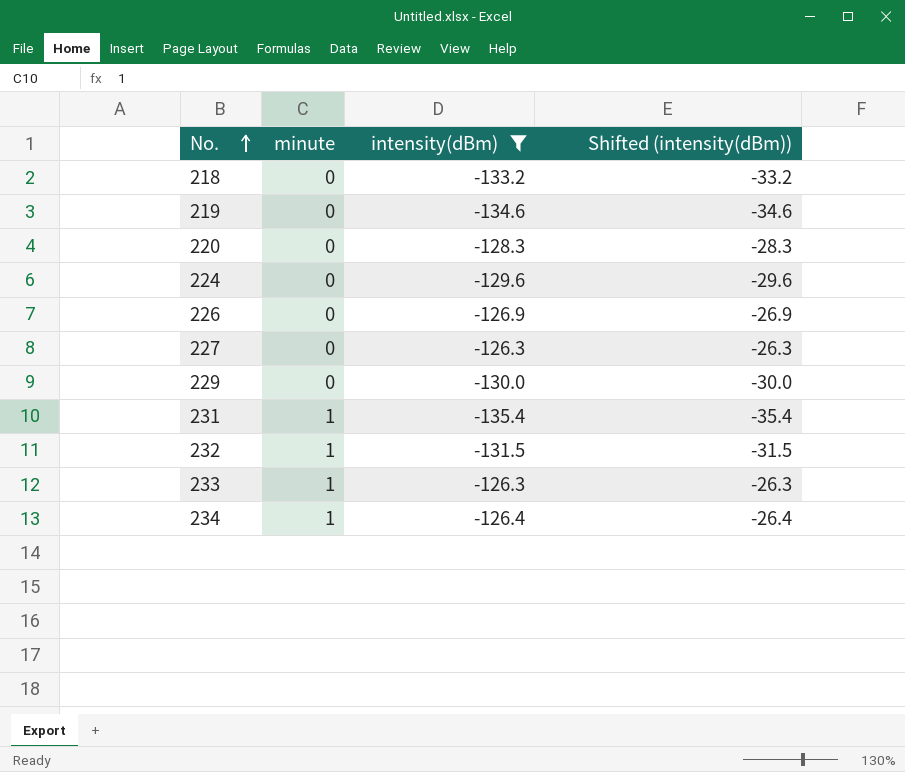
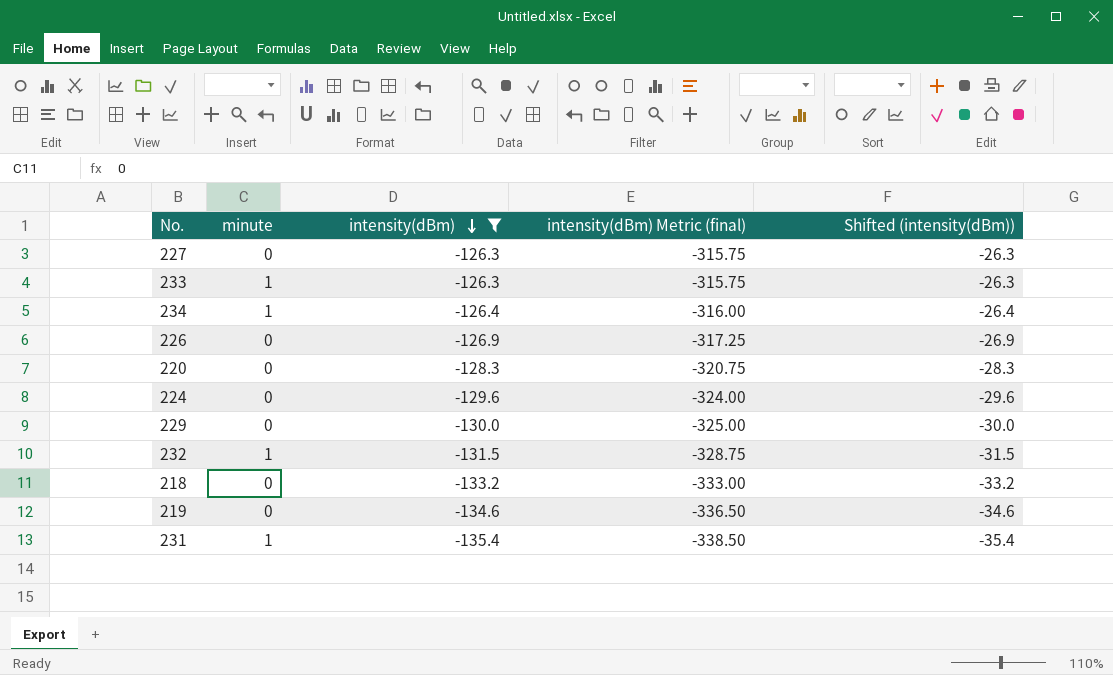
row order: No. ascending -> intensity(dBm) descending
column intensity(dBm) Metric (final) | formula: none -> [intensity(dBm)] * 2.5

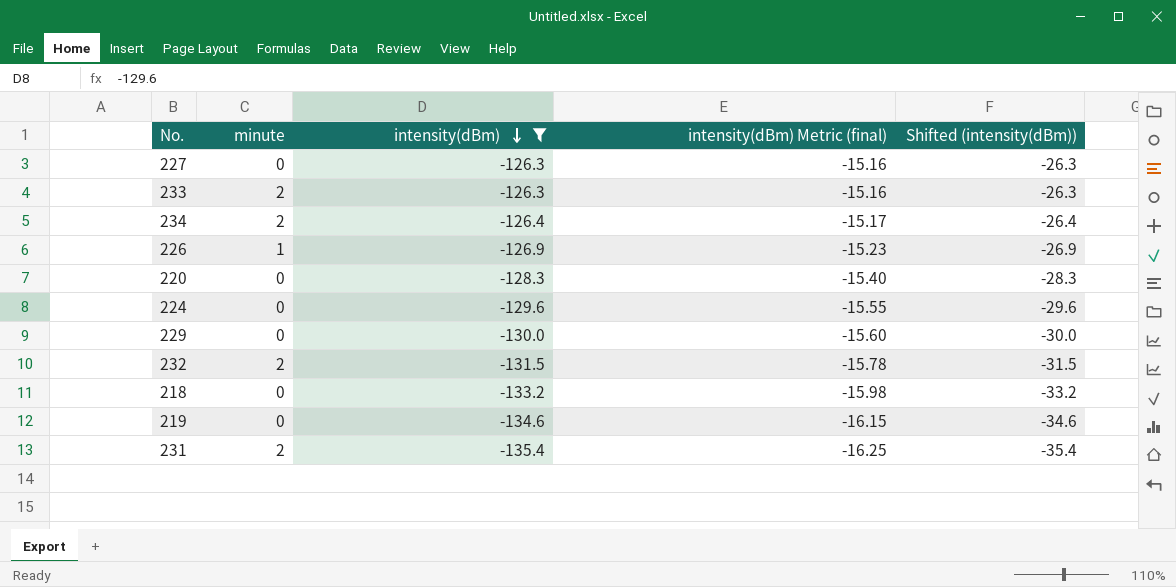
column intensity(dBm) Metric (final) | formula: [intensity(dBm)] * 2.5 -> [intensity(dBm)] * 0.12
233 | minute: 1 -> 2
234 | minute: 1 -> 2
226 | minute: 0 -> 1
232 | minute: 1 -> 2
231 | minute: 1 -> 2

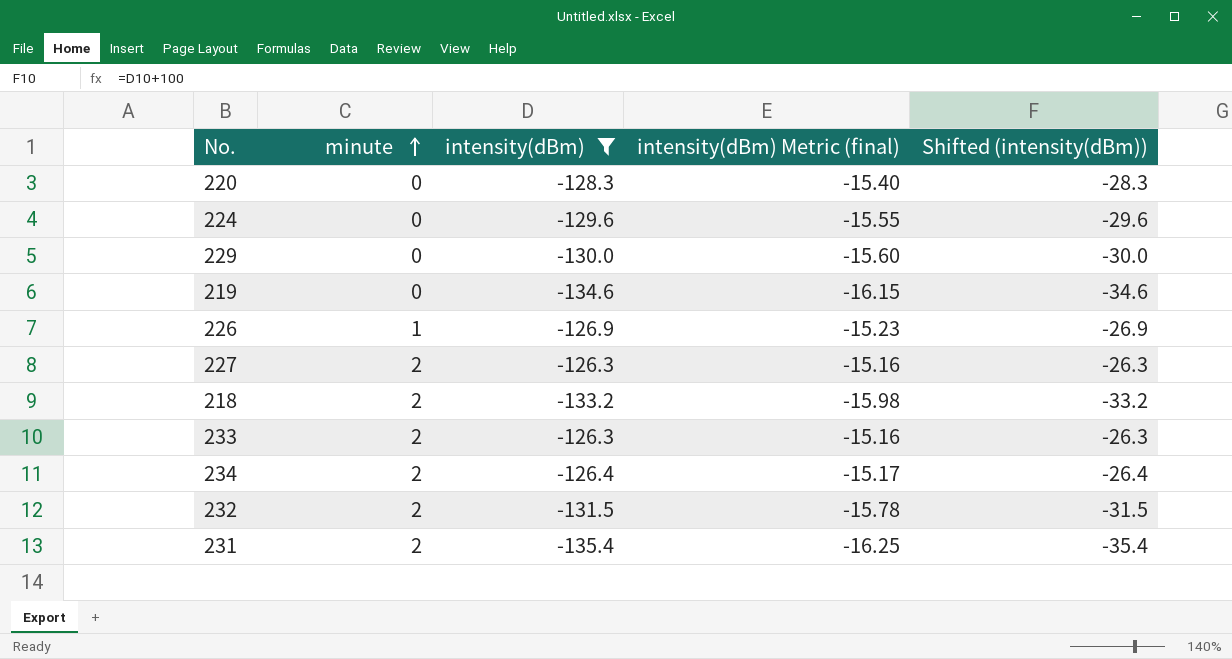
row order: intensity(dBm) descending -> minute ascending
227 | minute: 0 -> 2
218 | minute: 0 -> 2

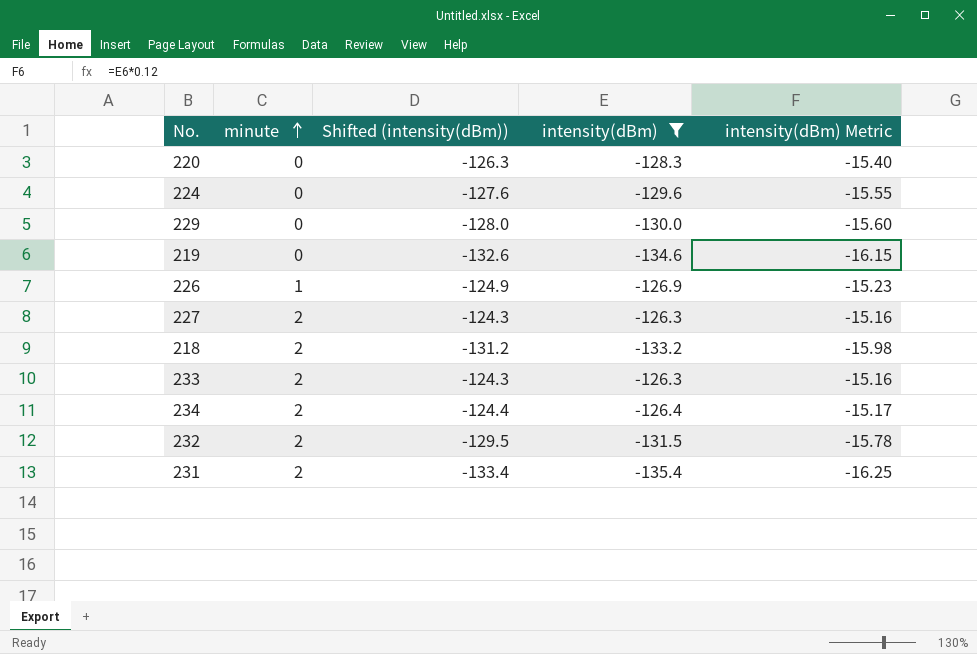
column Shifted (intensity(dBm)) | formula: [intensity(dBm)] + 100 -> [intensity(dBm)] + 2
column Shifted (intensity(dBm)) | position: 5 -> 3
column name: intensity(dBm) Metric (final) -> intensity(dBm) Metric

